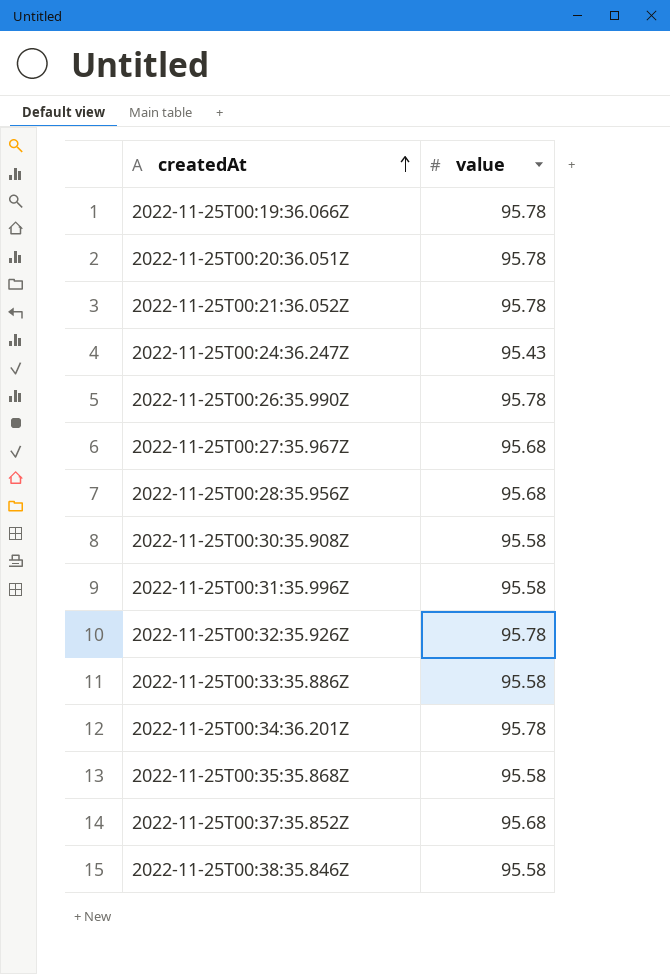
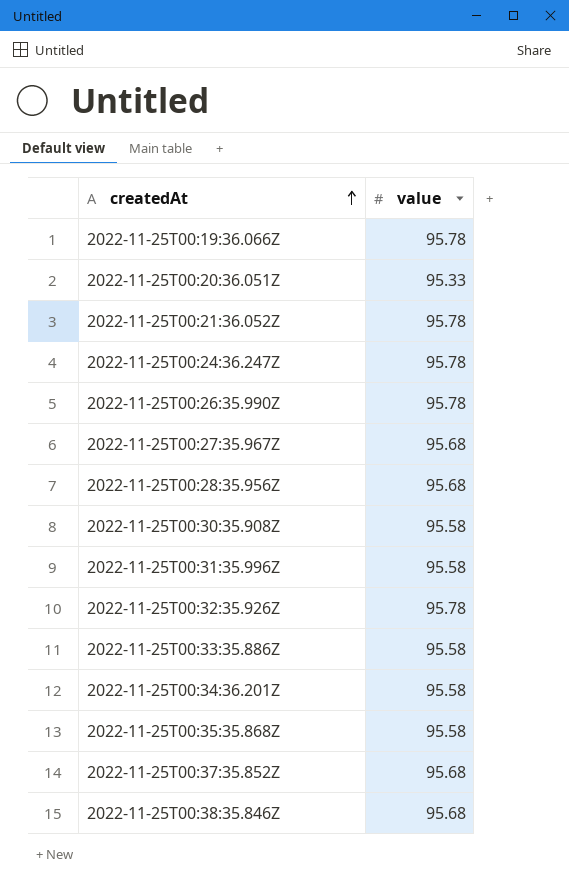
2022-11-25T00:20:36.051Z | value: 95.78 -> 95.33
2022-11-25T00:24:36.247Z | value: 95.43 -> 95.78
2022-11-25T00:34:36.201Z | value: 95.78 -> 95.58
2022-11-25T00:38:35.846Z | value: 95.58 -> 95.68

